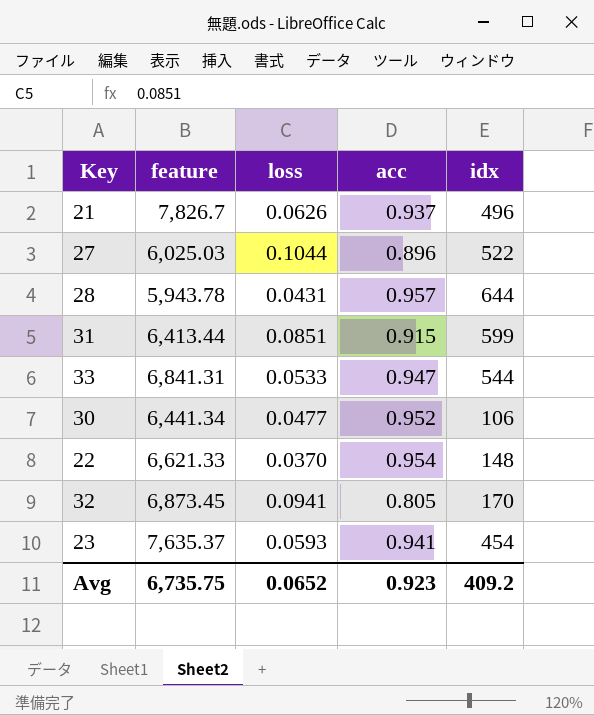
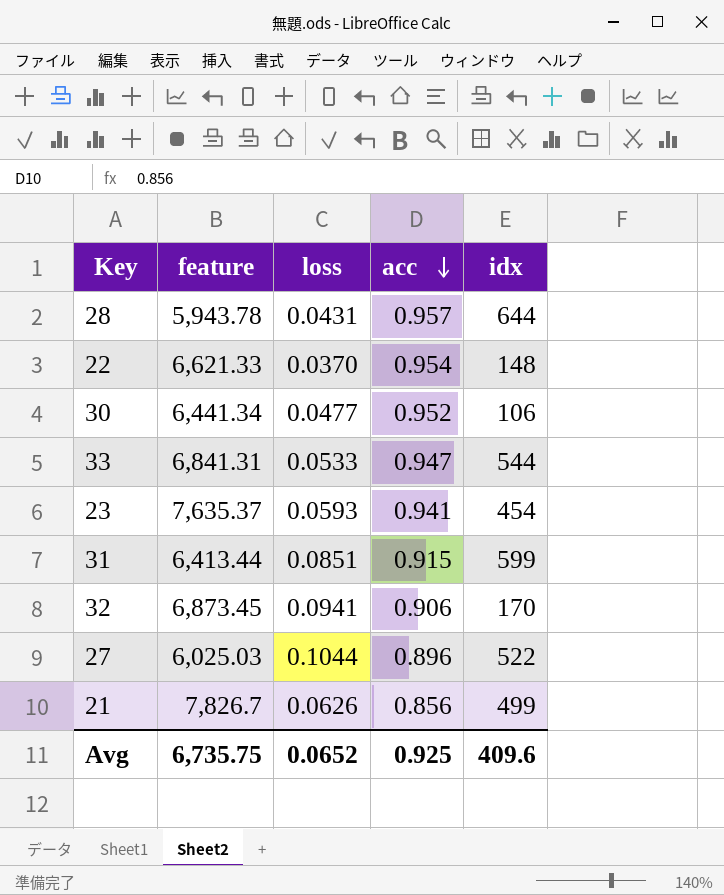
row order: none -> acc descending
32 | acc: 0.805 -> 0.906
21 | acc: 0.937 -> 0.856
21 | idx: 496 -> 499
Avg | acc: 0.923 -> 0.925
Avg | idx: 409.2 -> 409.6

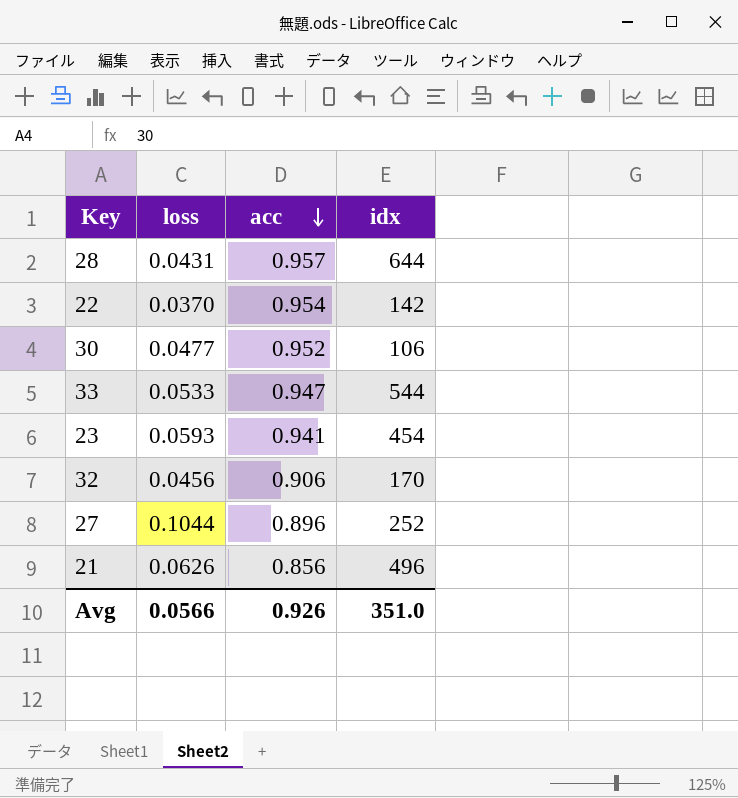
column feature | position: 2 -> none
row 31: 6,413.44 | 0.0851 | 0.915 | 599 -> none
22 | idx: 148 -> 142
32 | loss: 0.0941 -> 0.0456
27 | idx: 522 -> 252
21 | idx: 499 -> 496
Avg | loss: 0.0652 -> 0.0566
Avg | acc: 0.925 -> 0.926
Avg | idx: 409.6 -> 351.0

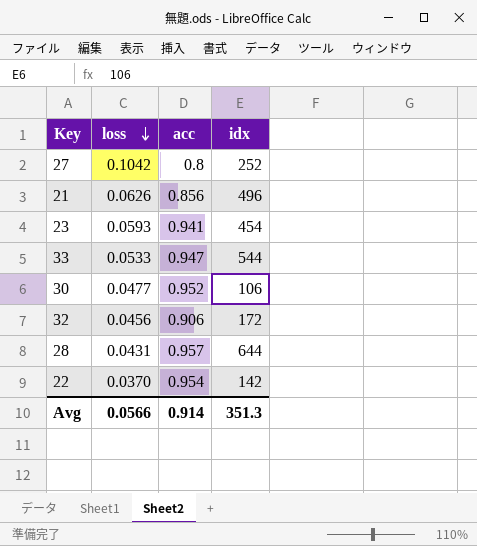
row order: acc descending -> loss descending
27 | loss: 0.1044 -> 0.1042
27 | acc: 0.896 -> 0.8
32 | idx: 170 -> 172
Avg | acc: 0.926 -> 0.914
Avg | idx: 351.0 -> 351.3

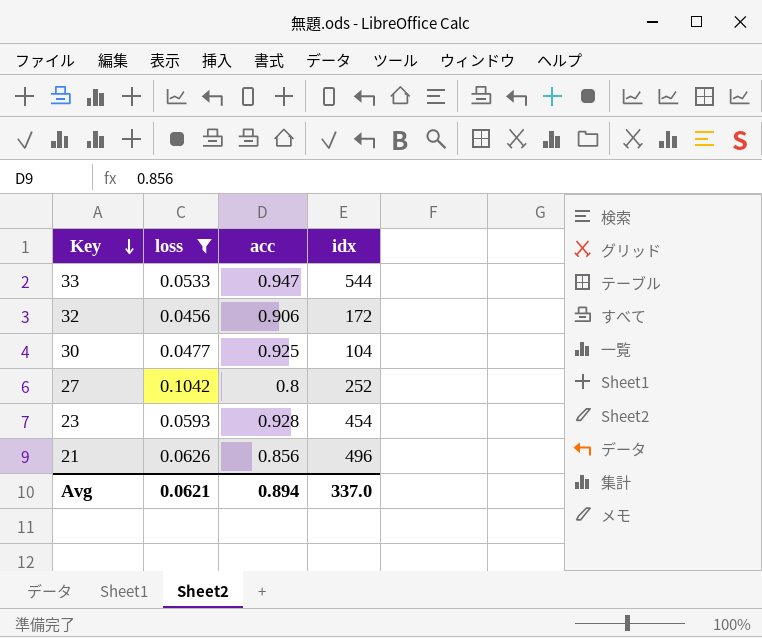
filter: none -> loss >= 0.0456
row order: loss descending -> Key descending
30 | acc: 0.952 -> 0.925
30 | idx: 106 -> 104
23 | acc: 0.941 -> 0.928
Avg | loss: 0.0566 -> 0.0621
Avg | acc: 0.914 -> 0.894
Avg | idx: 351.3 -> 337.0

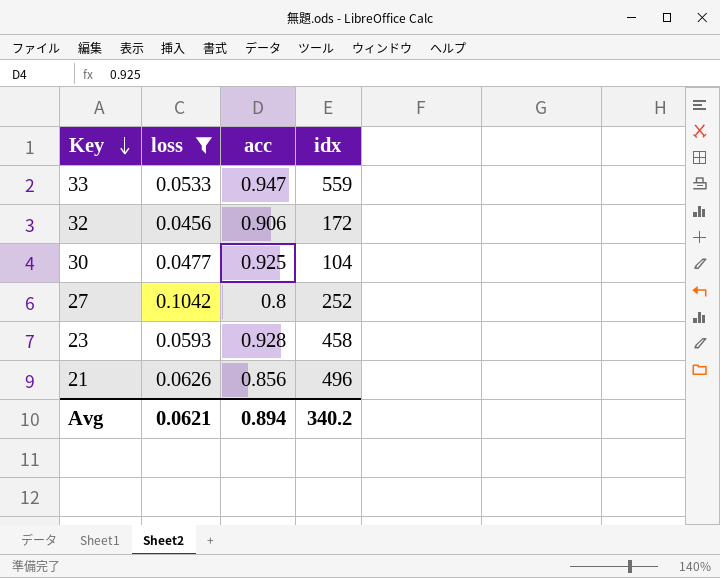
33 | idx: 544 -> 559
23 | idx: 454 -> 458
Avg | idx: 337.0 -> 340.2

